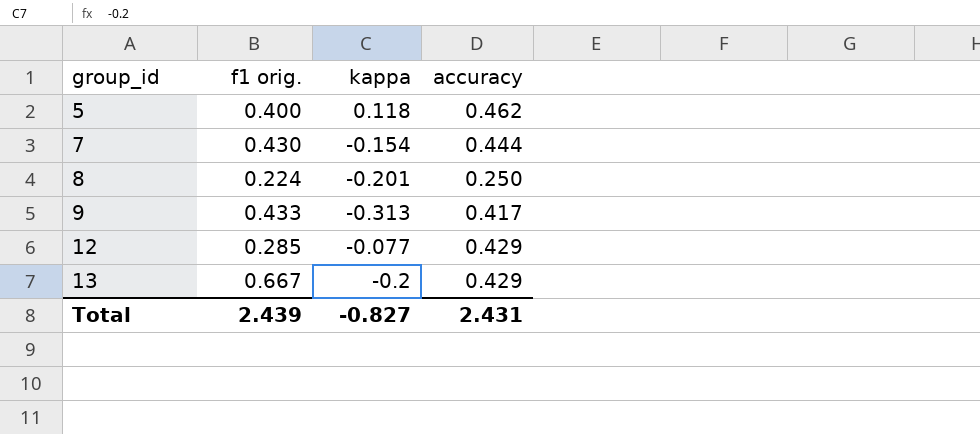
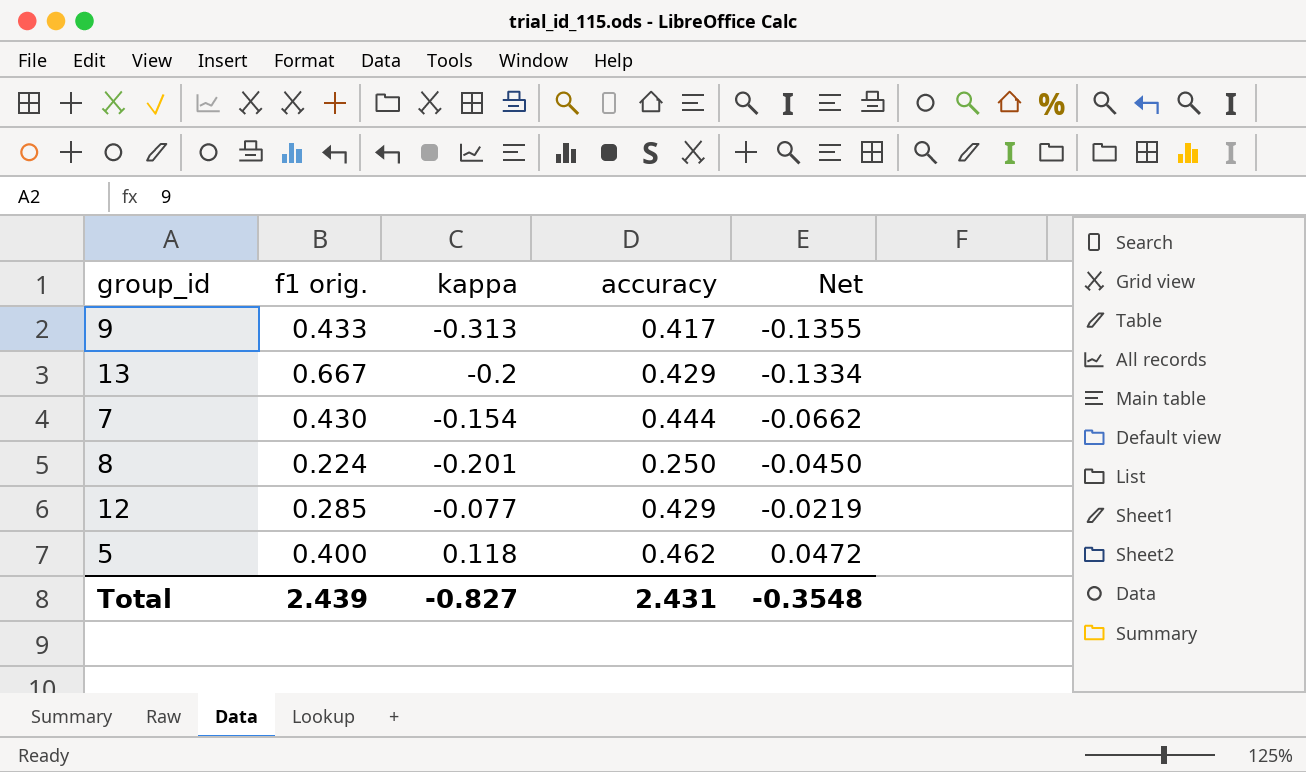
row order: group_id ascending -> Net ascending
column Net | formula: none -> [f1 orig.] * [kappa]

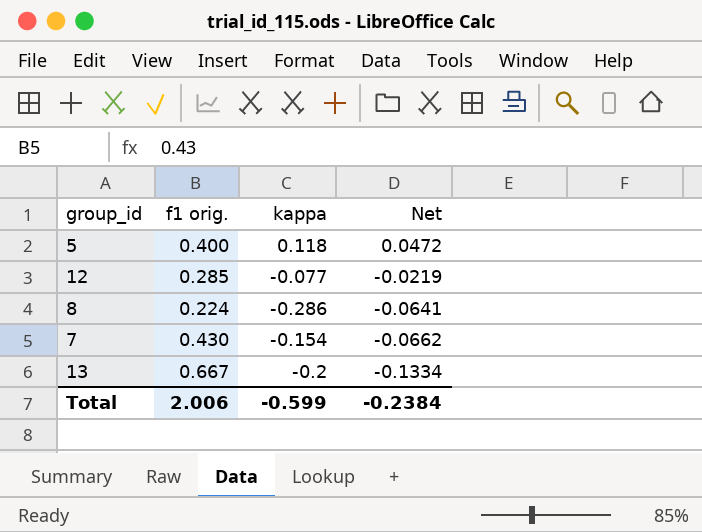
row order: Net ascending -> Net descending
column accuracy | position: 4 -> none
row 9: 0.433 | -0.313 | 0.417 | -0.1355 -> none
8 | kappa: -0.201 -> -0.286
8 | Net: -0.0450 -> -0.0641
Total | f1 orig.: 2.439 -> 2.006
Total | kappa: -0.827 -> -0.599
Total | Net: -0.3548 -> -0.2384

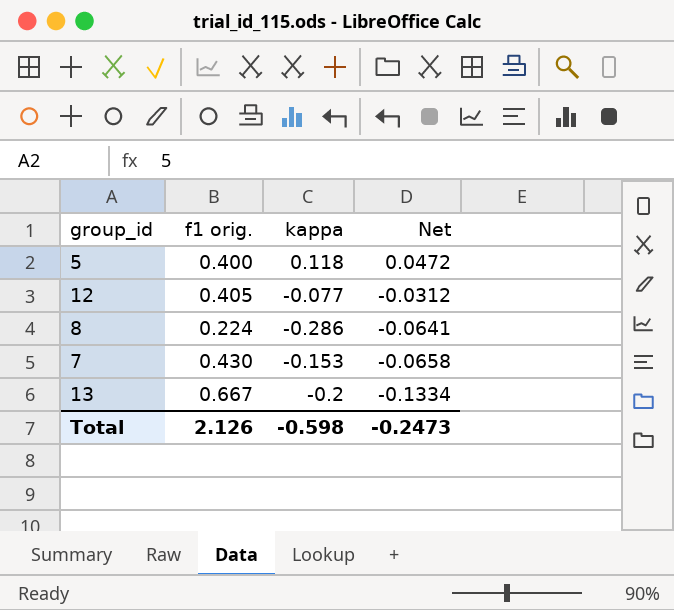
12 | f1 orig.: 0.285 -> 0.405
12 | Net: -0.0219 -> -0.0312
7 | kappa: -0.154 -> -0.153
7 | Net: -0.0662 -> -0.0658
Total | f1 orig.: 2.006 -> 2.126
Total | kappa: -0.599 -> -0.598
Total | Net: -0.2384 -> -0.2473

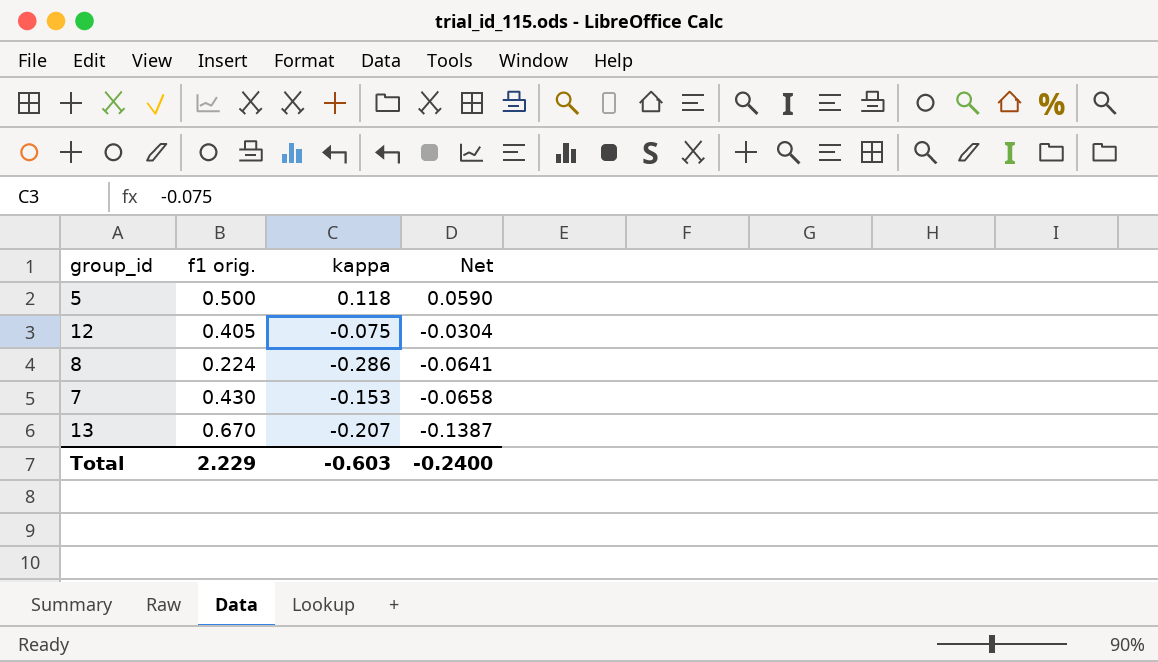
5 | f1 orig.: 0.400 -> 0.500
5 | Net: 0.0472 -> 0.0590
12 | kappa: -0.077 -> -0.075
12 | Net: -0.0312 -> -0.0304
13 | f1 orig.: 0.667 -> 0.670
13 | kappa: -0.2 -> -0.207
13 | Net: -0.1334 -> -0.1387
Total | f1 orig.: 2.126 -> 2.229
Total | kappa: -0.598 -> -0.603
Total | Net: -0.2473 -> -0.2400

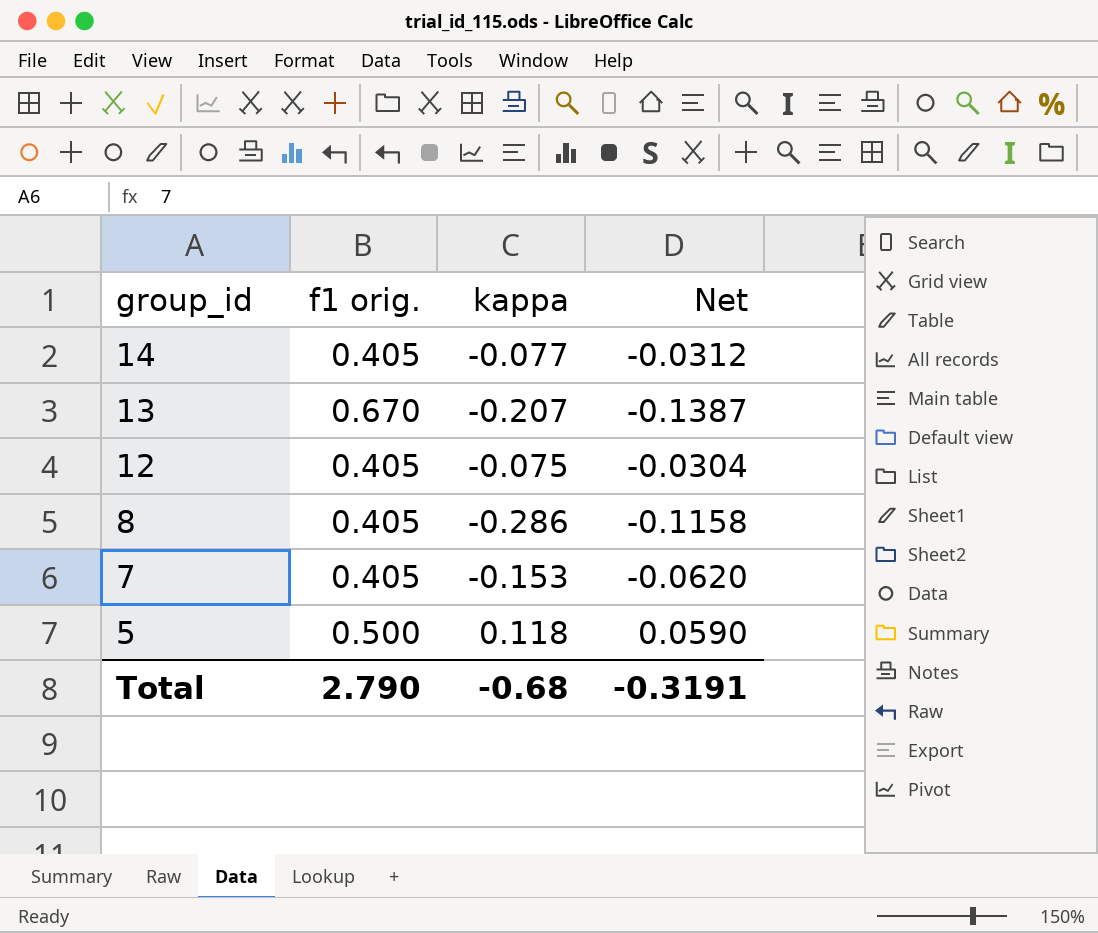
row order: Net descending -> group_id descending
row 14: none -> 0.405 | -0.077 | -0.0312
8 | f1 orig.: 0.224 -> 0.405
8 | Net: -0.0641 -> -0.1158
7 | f1 orig.: 0.430 -> 0.405
7 | Net: -0.0658 -> -0.0620
Total | f1 orig.: 2.229 -> 2.790
Total | kappa: -0.603 -> -0.68
Total | Net: -0.2400 -> -0.3191

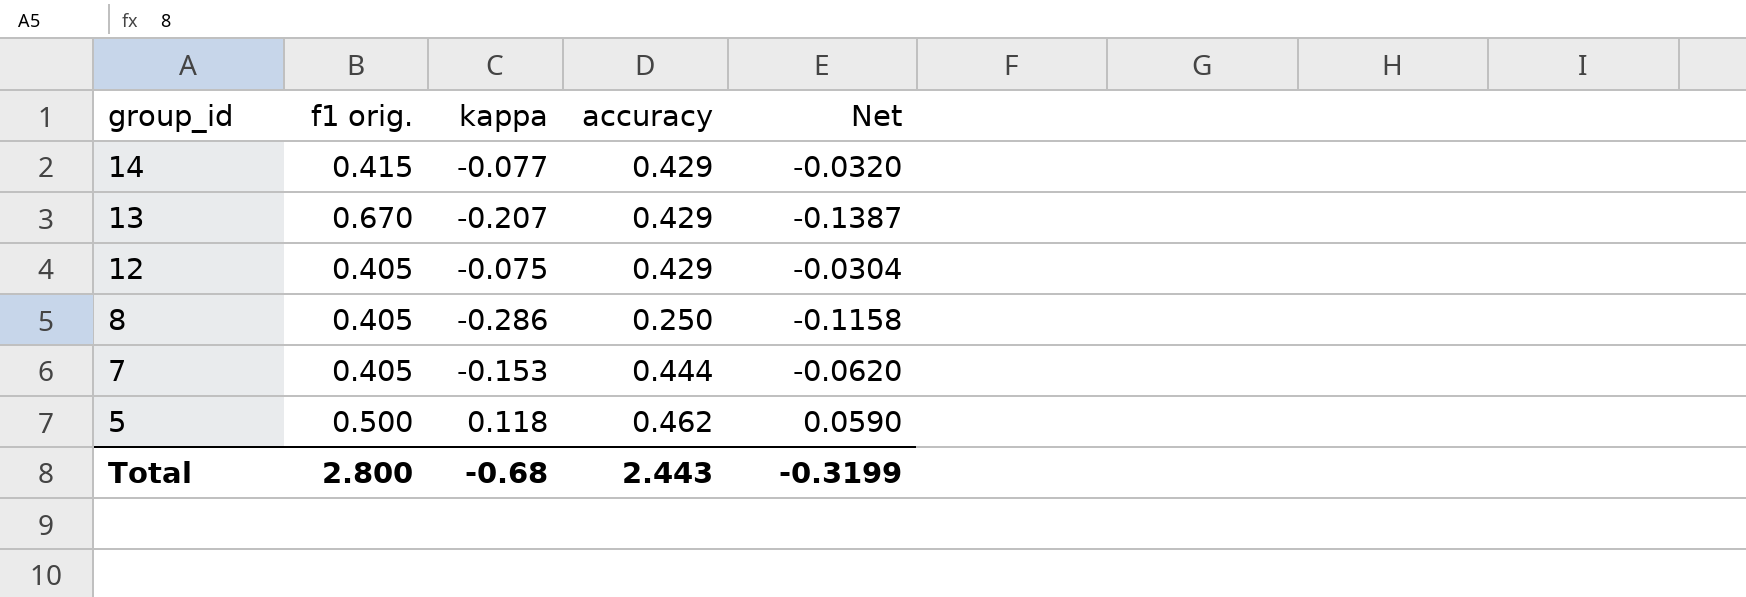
column accuracy | position: none -> 4
14 | f1 orig.: 0.405 -> 0.415
14 | Net: -0.0312 -> -0.0320
Total | f1 orig.: 2.790 -> 2.800
Total | Net: -0.3191 -> -0.3199

